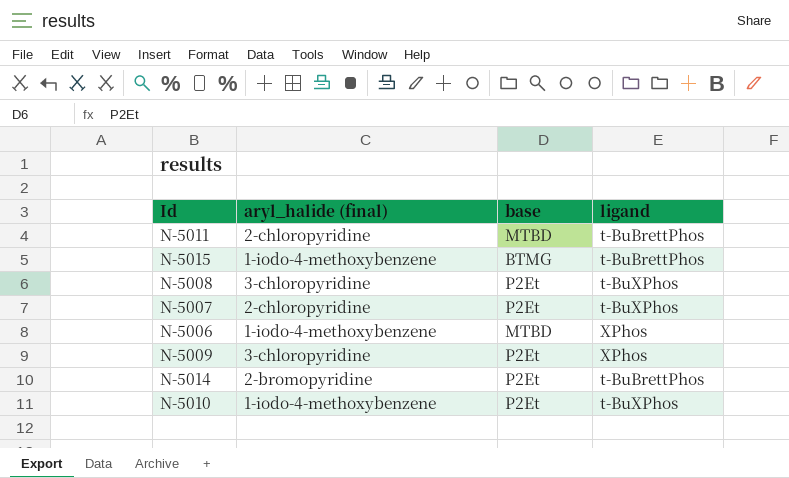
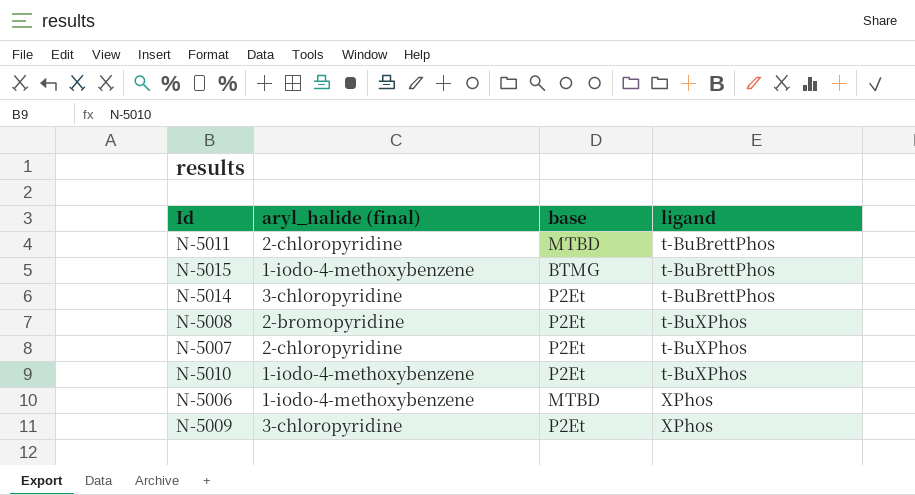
row order: none -> ligand ascending
N-5014 | aryl_halide (final): 2-bromopyridine -> 3-chloropyridine
N-5008 | aryl_halide (final): 3-chloropyridine -> 2-bromopyridine

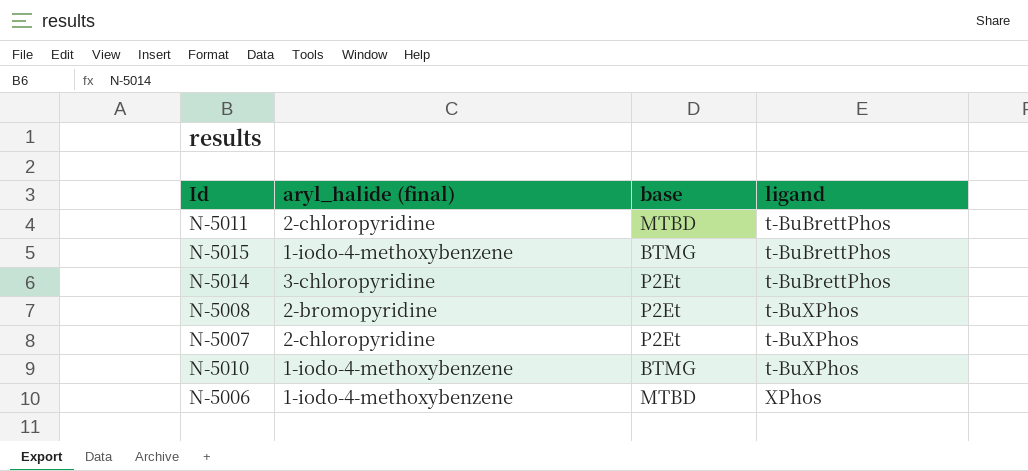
row N-5009: 3-chloropyridine | P2Et | XPhos -> none
N-5010 | base: P2Et -> BTMG

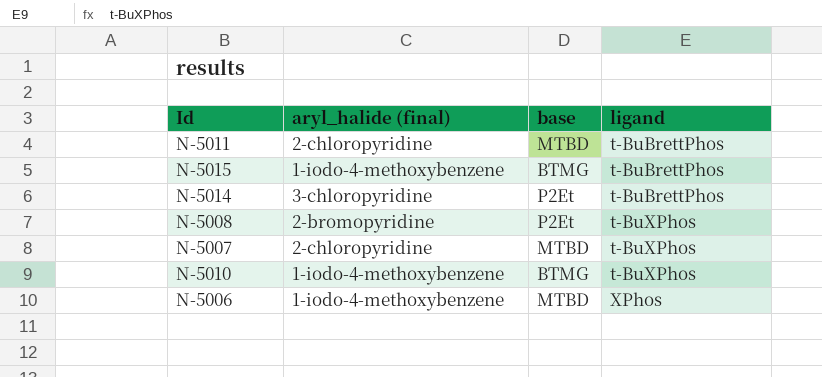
N-5007 | base: P2Et -> MTBD

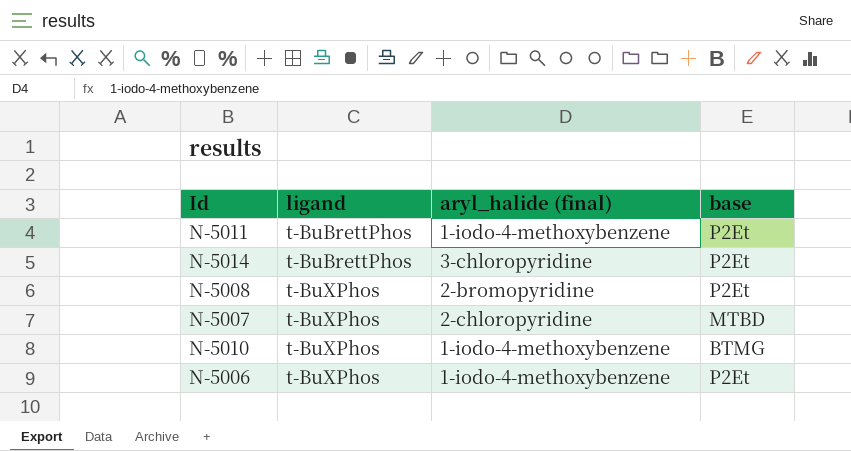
column ligand | position: 4 -> 2
row N-5015: 1-iodo-4-methoxybenzene | BTMG | t-BuBrettPhos -> none
N-5011 | aryl_halide (final): 2-chloropyridine -> 1-iodo-4-methoxybenzene
N-5011 | base: MTBD -> P2Et
N-5006 | ligand: XPhos -> t-BuXPhos
N-5006 | base: MTBD -> P2Et

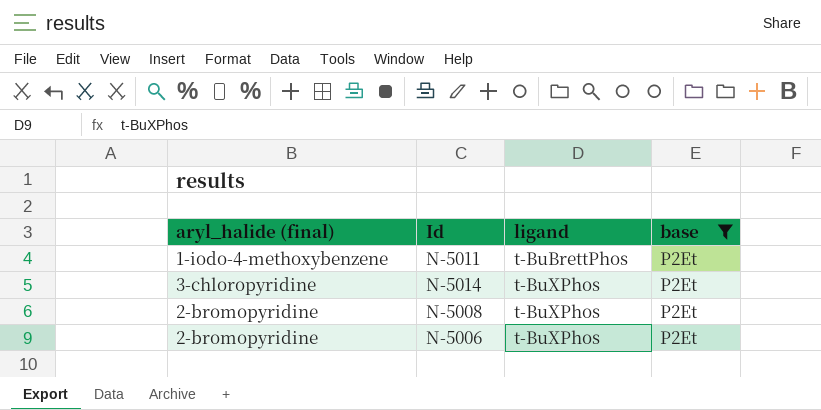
filter: none -> base = P2Et
column aryl_halide (final) | position: 3 -> 1
N-5014 | ligand: t-BuBrettPhos -> t-BuXPhos
N-5006 | aryl_halide (final): 1-iodo-4-methoxybenzene -> 2-bromopyridine

